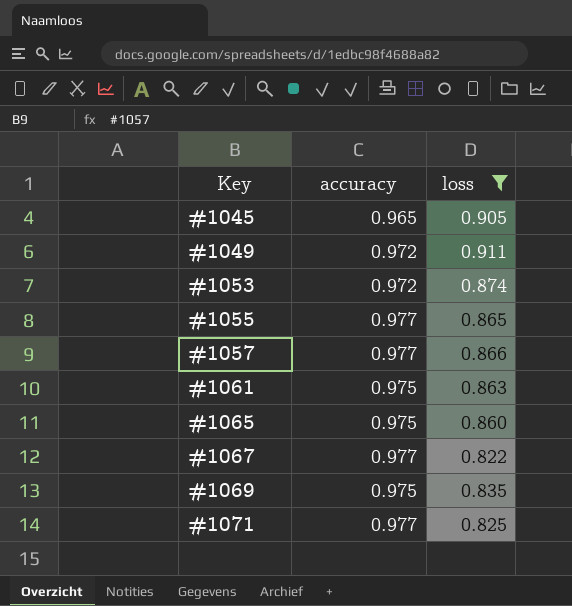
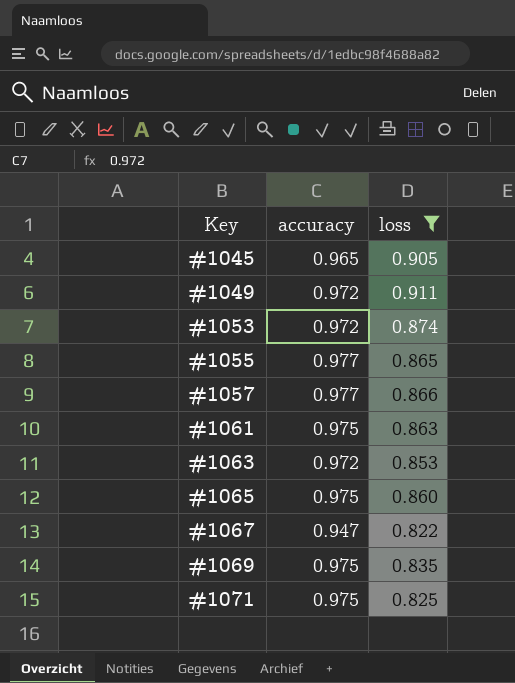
row #1063: none -> 0.972 | 0.853
#1067 | accuracy: 0.977 -> 0.947
#1071 | accuracy: 0.977 -> 0.975

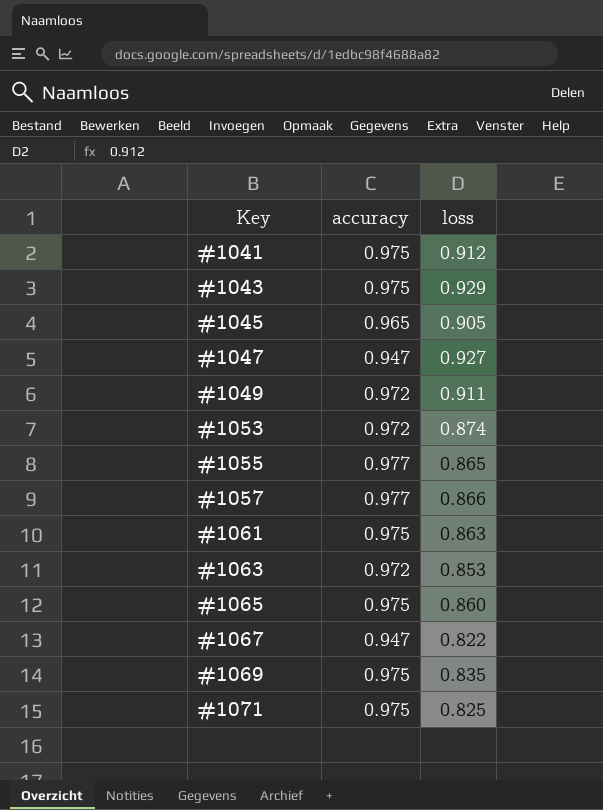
filter: loss <= 0.911 -> none

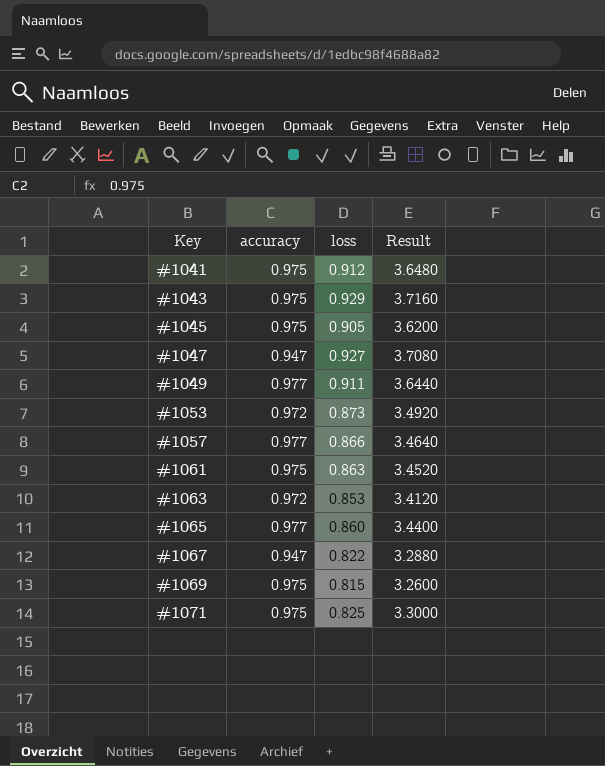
column Result | formula: none -> [loss] * 4
row #1055: 0.977 | 0.865 -> none
#1045 | accuracy: 0.965 -> 0.975
#1049 | accuracy: 0.972 -> 0.977
#1053 | loss: 0.874 -> 0.873
#1065 | accuracy: 0.975 -> 0.977
#1069 | loss: 0.835 -> 0.815

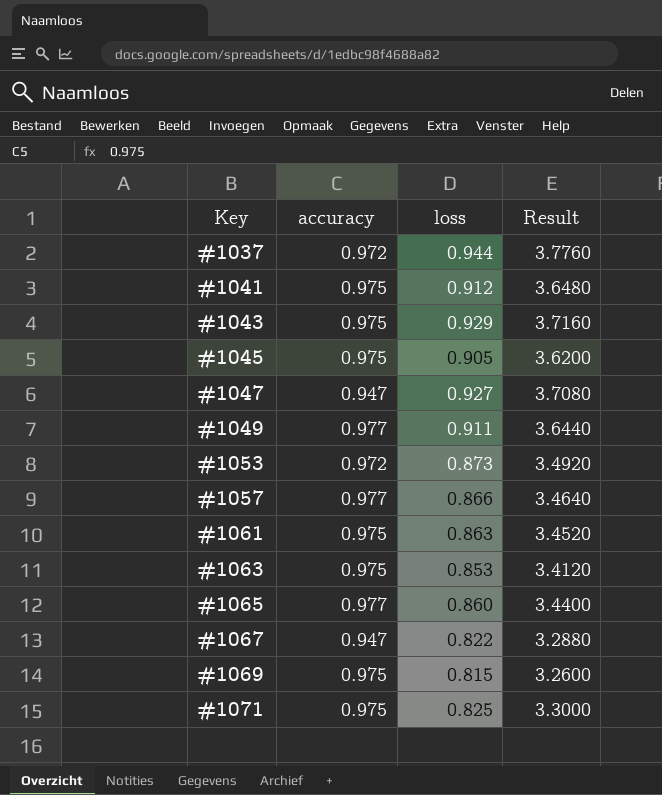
row #1037: none -> 0.972 | 0.944 | 3.7760
#1063 | accuracy: 0.972 -> 0.975

